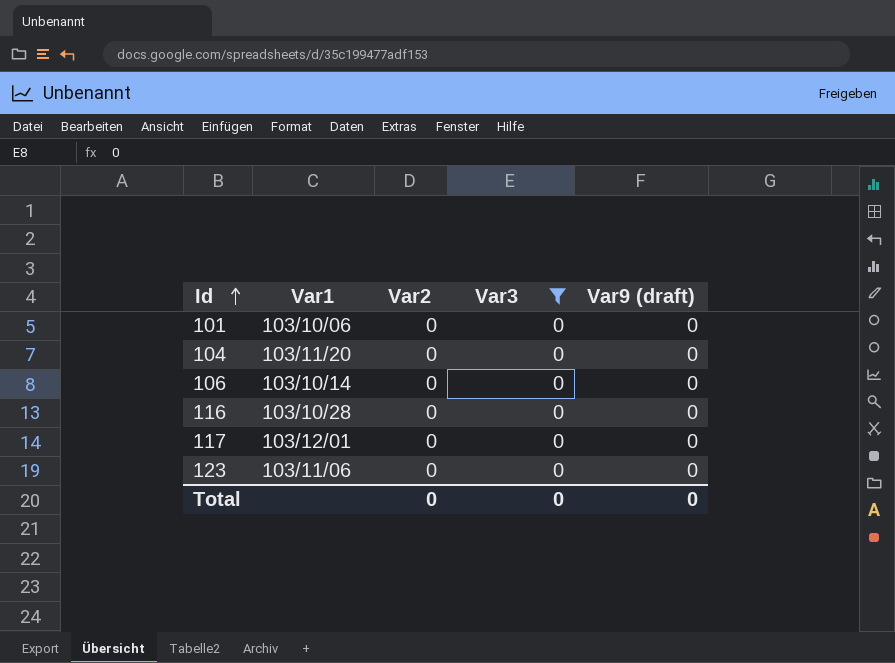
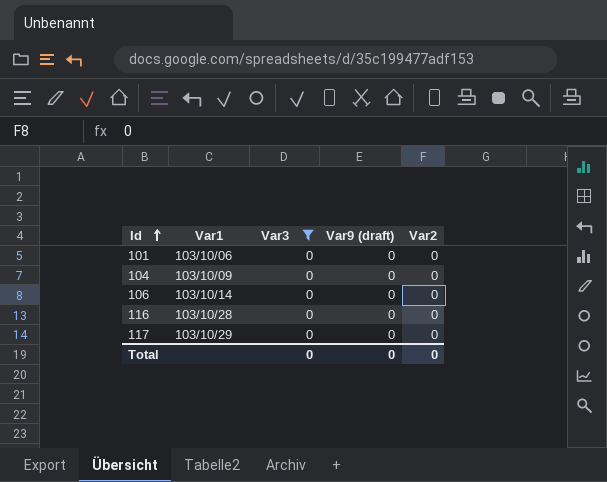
column Var2 | position: 3 -> 5
row 123: 103/11/06 | 0 | 0 | 0 -> none
104 | Var1: 103/11/20 -> 103/10/09
117 | Var1: 103/12/01 -> 103/10/29

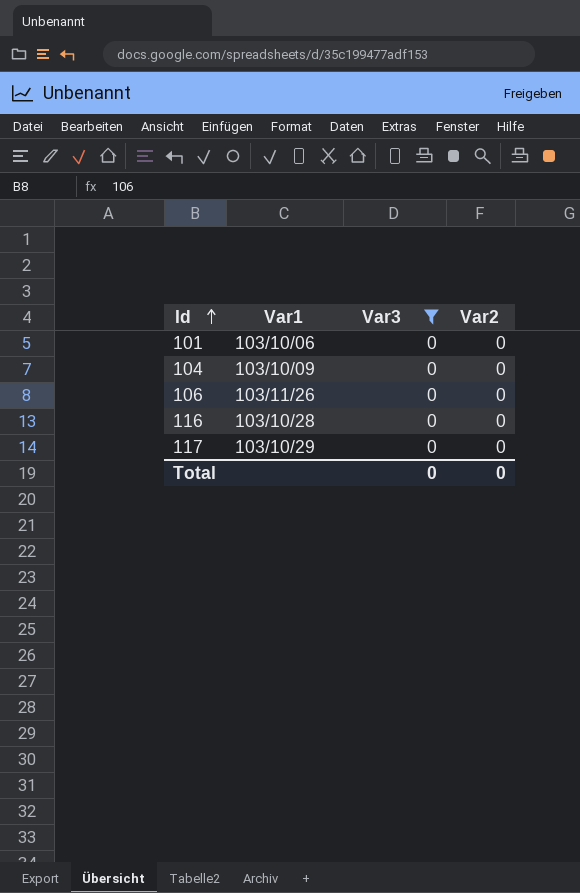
column Var9 (draft) | position: 4 -> none
106 | Var1: 103/10/14 -> 103/11/26

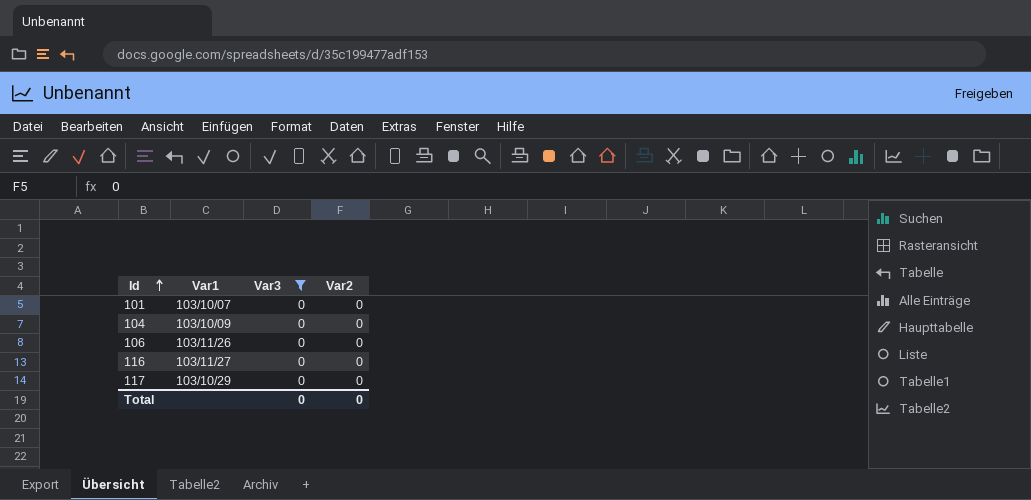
101 | Var1: 103/10/06 -> 103/10/07
116 | Var1: 103/10/28 -> 103/11/27

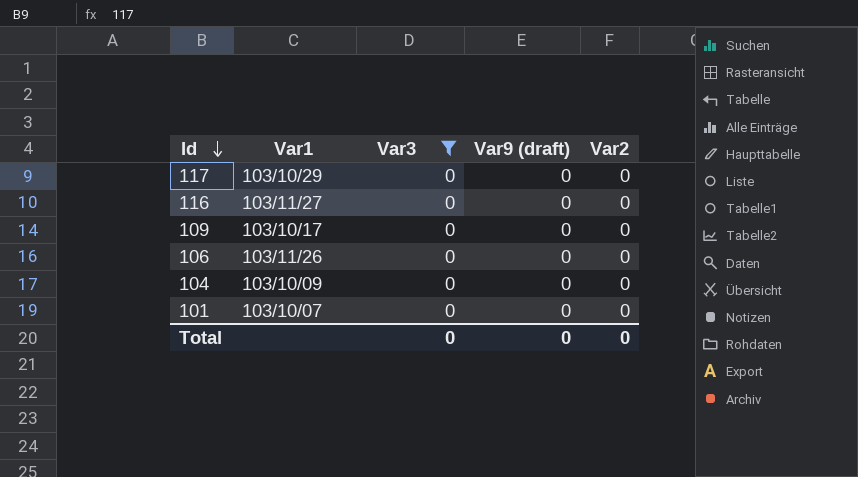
row order: Id ascending -> Id descending
column Var9 (draft) | position: none -> 4
row 109: none -> 103/10/17 | 0 | 0 | 0

